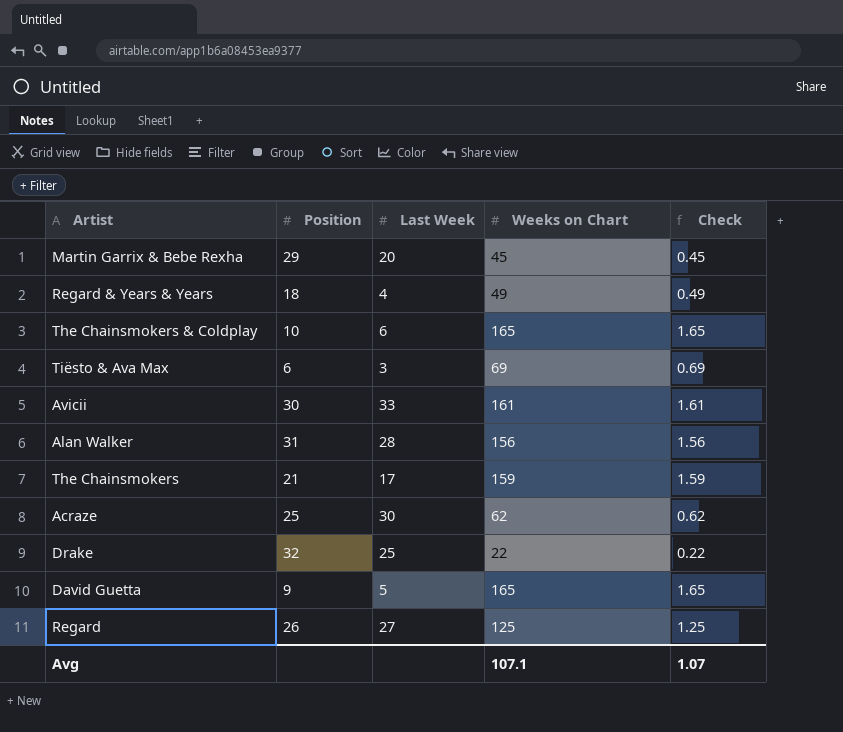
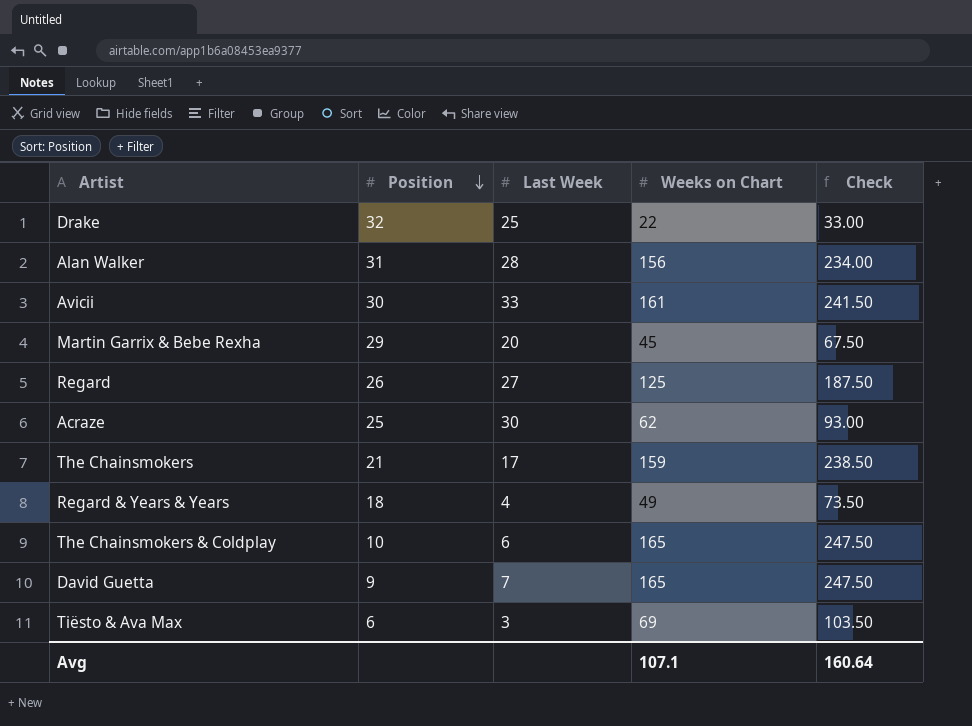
row order: none -> Position descending
column Check | formula: [Weeks on Chart] * 0.01 -> [Weeks on Chart] * 1.5
David Guetta | Last Week: 5 -> 7
Avg | Check: 1.07 -> 160.64

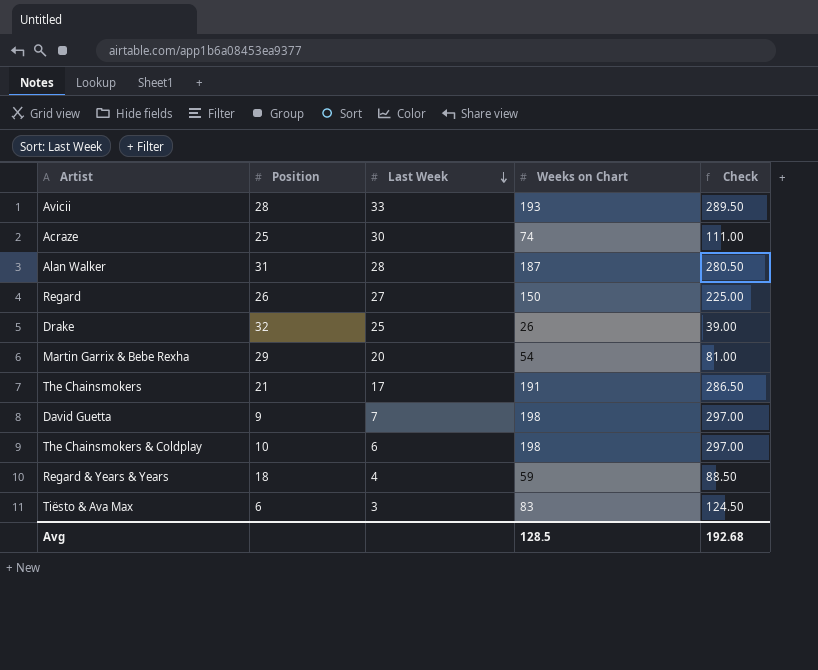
row order: Position descending -> Last Week descending
Avicii | Position: 30 -> 28
Avicii | Weeks on Chart: 161 -> 193
Avicii | Check: 241.50 -> 289.50
Acraze | Weeks on Chart: 62 -> 74
Acraze | Check: 93.00 -> 111.00
Alan Walker | Weeks on Chart: 156 -> 187
Alan Walker | Check: 234.00 -> 280.50
Regard | Weeks on Chart: 125 -> 150
Regard | Check: 187.50 -> 225.00
Drake | Weeks on Chart: 22 -> 26
Drake | Check: 33.00 -> 39.00
Martin Garrix & Bebe Rexha | Weeks on Chart: 45 -> 54
Martin Garrix & Bebe Rexha | Check: 67.50 -> 81.00
The Chainsmokers | Weeks on Chart: 159 -> 191
The Chainsmokers | Check: 238.50 -> 286.50
David Guetta | Weeks on Chart: 165 -> 198
David Guetta | Check: 247.50 -> 297.00
The Chainsmokers & Coldplay | Weeks on Chart: 165 -> 198
The Chainsmokers & Coldplay | Check: 247.50 -> 297.00
Regard & Years & Years | Weeks on Chart: 49 -> 59
Regard & Years & Years | Check: 73.50 -> 88.50
Tiësto & Ava Max | Weeks on Chart: 69 -> 83
Tiësto & Ava Max | Check: 103.50 -> 124.50
Avg | Weeks on Chart: 107.1 -> 128.5
Avg | Check: 160.64 -> 192.68

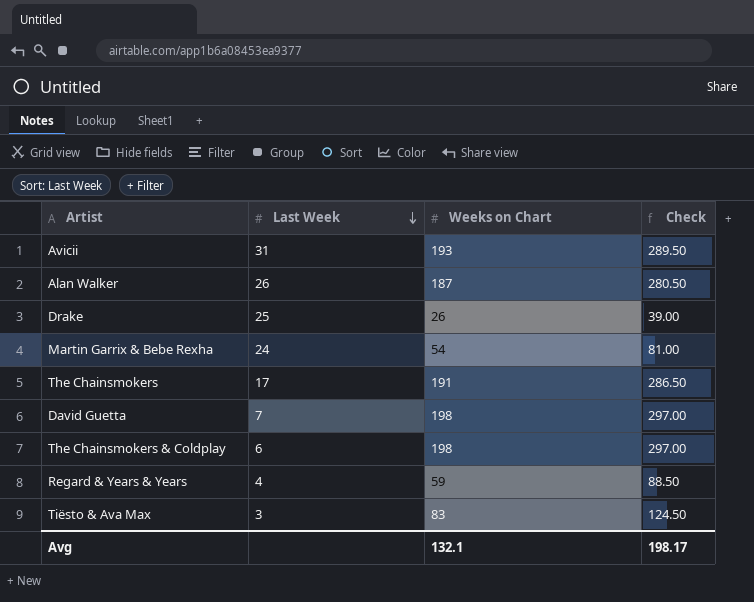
column Position | position: 2 -> none
row Acraze: 25 | 30 | 74 | 111.00 -> none
row Regard: 26 | 27 | 150 | 225.00 -> none
Avicii | Last Week: 33 -> 31
Alan Walker | Last Week: 28 -> 26
Martin Garrix & Bebe Rexha | Last Week: 20 -> 24
Avg | Weeks on Chart: 128.5 -> 132.1
Avg | Check: 192.68 -> 198.17

